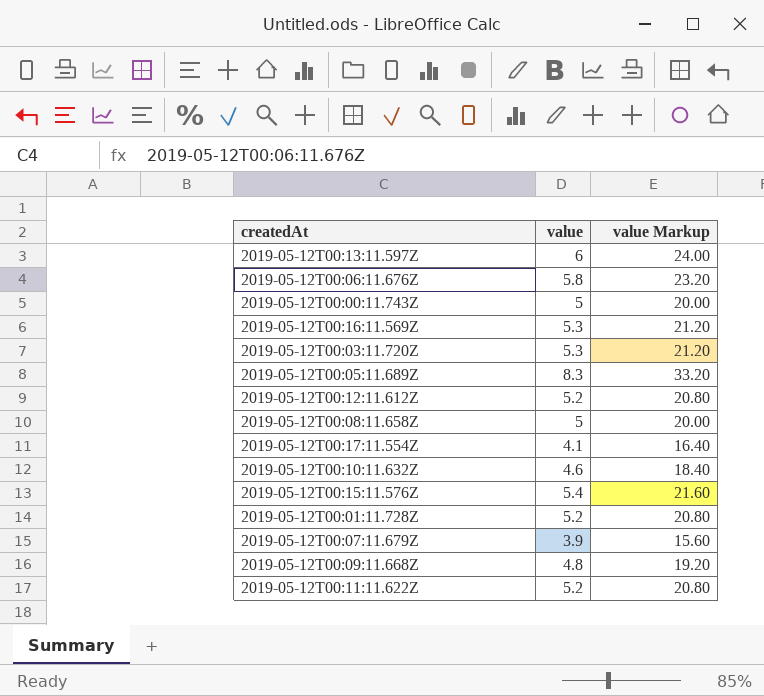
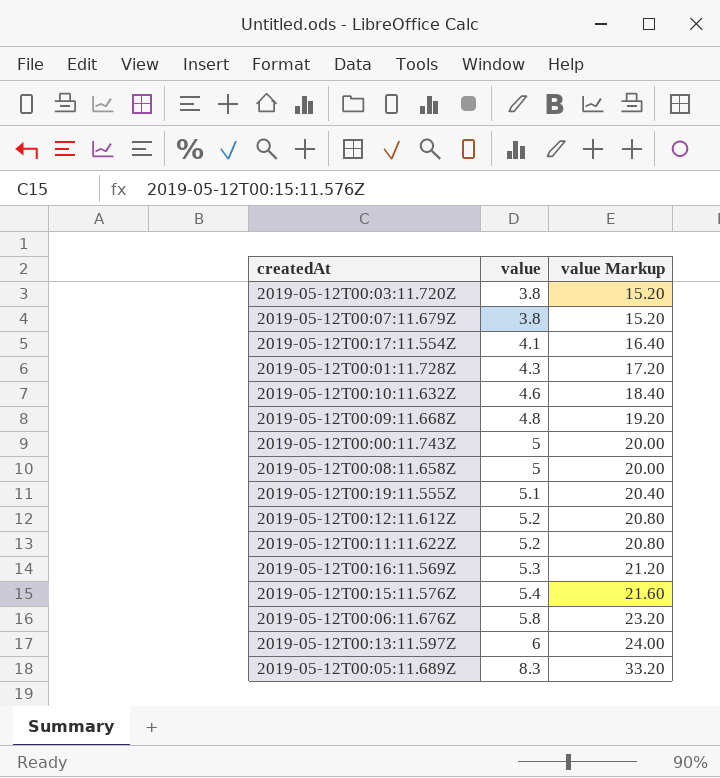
row order: none -> value ascending
2019-05-12T00:03:11.720Z | value: 5.3 -> 3.8
2019-05-12T00:03:11.720Z | value Markup: 21.20 -> 15.20
2019-05-12T00:07:11.679Z | value: 3.9 -> 3.8
2019-05-12T00:07:11.679Z | value Markup: 15.60 -> 15.20
2019-05-12T00:01:11.728Z | value: 5.2 -> 4.3
2019-05-12T00:01:11.728Z | value Markup: 20.80 -> 17.20
row 2019-05-12T00:19:11.555Z: none -> 5.1 | 20.40

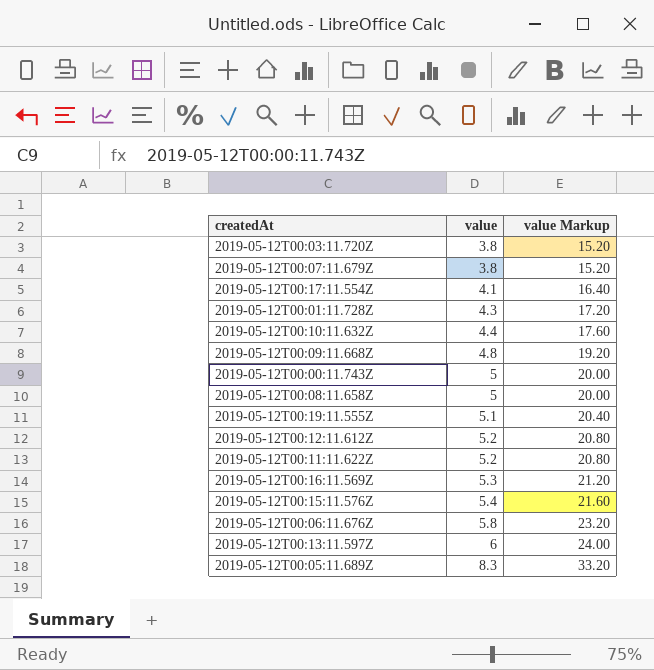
2019-05-12T00:10:11.632Z | value: 4.6 -> 4.4
2019-05-12T00:10:11.632Z | value Markup: 18.40 -> 17.60

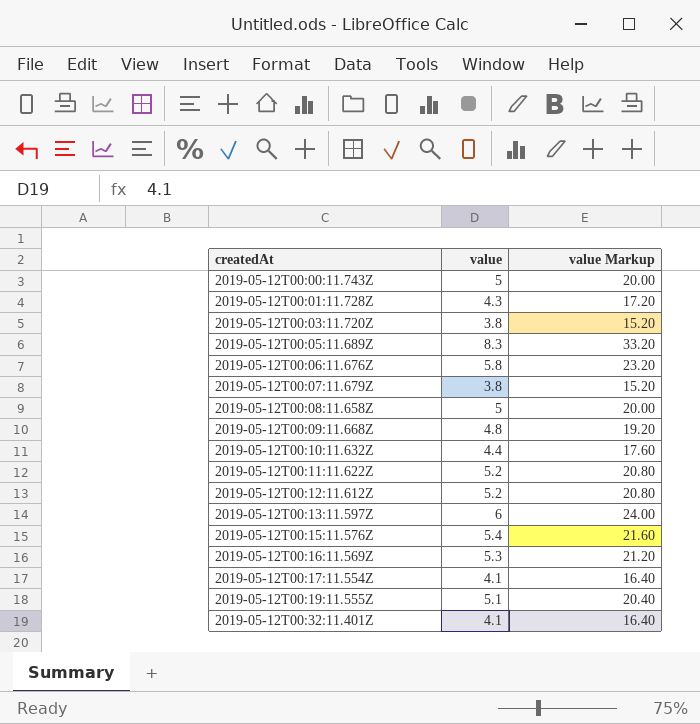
row order: value ascending -> createdAt ascending
row 2019-05-12T00:32:11.401Z: none -> 4.1 | 16.40

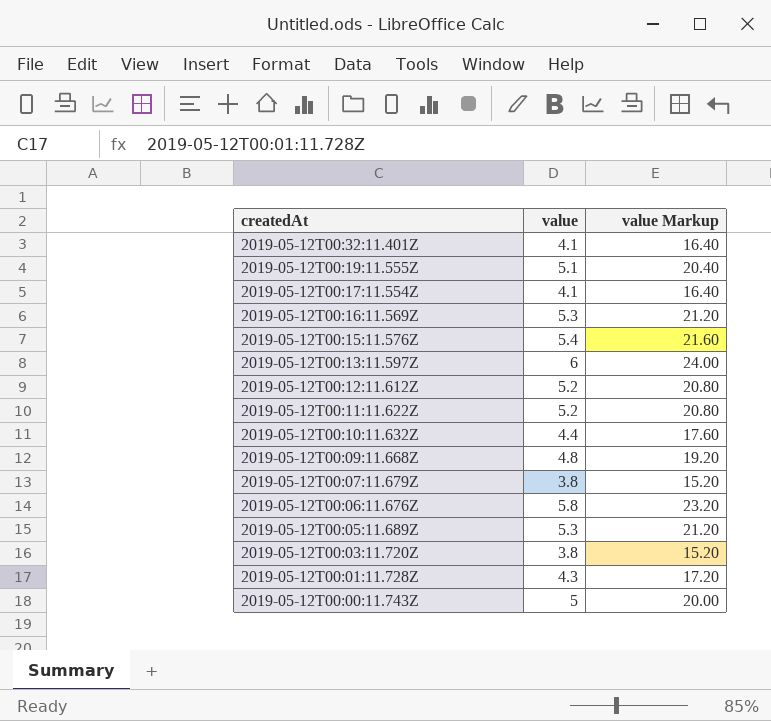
row order: createdAt ascending -> createdAt descending
row 2019-05-12T00:08:11.658Z: 5 | 20.00 -> none
2019-05-12T00:05:11.689Z | value: 8.3 -> 5.3
2019-05-12T00:05:11.689Z | value Markup: 33.20 -> 21.20

